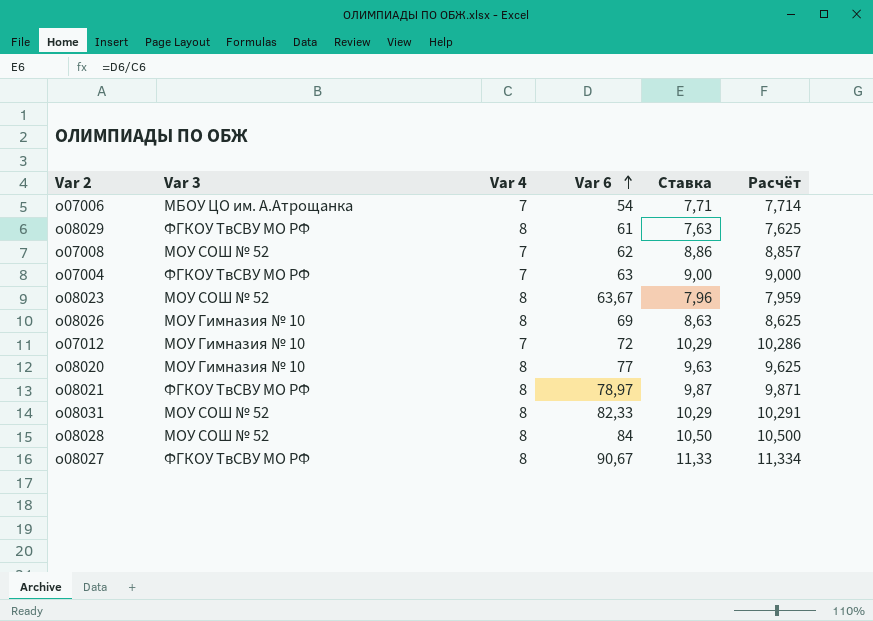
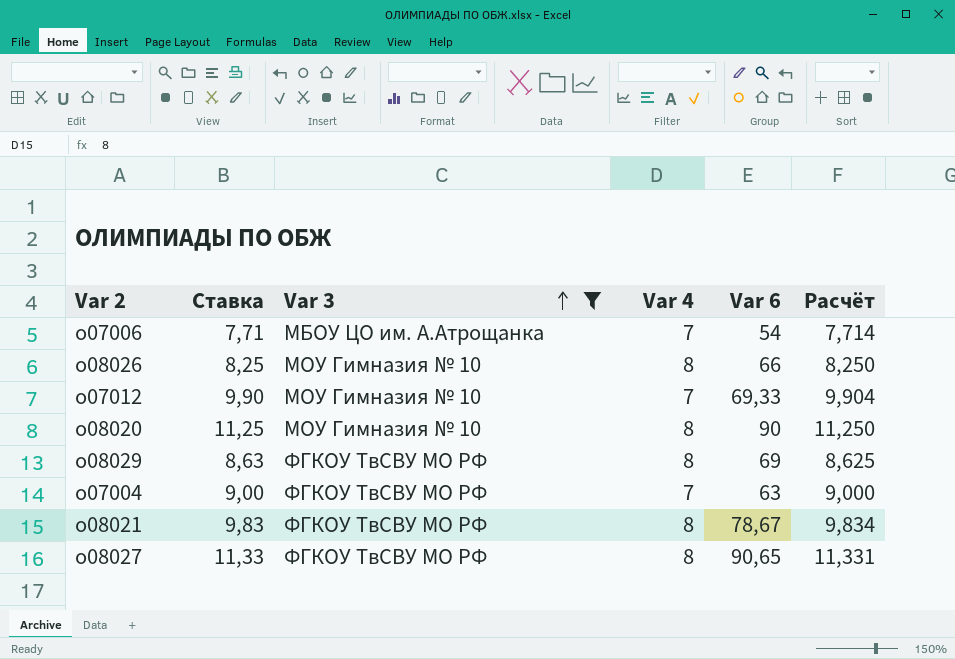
filter: none -> Var 3 != МОУ СОШ № 52
row order: Var 6 ascending -> Var 3 ascending
column Ставка | position: 5 -> 2
о08026 | Ставка: 8,63 -> 8,25
о08026 | Var 6: 69 -> 66
о08026 | Расчёт: 8,625 -> 8,250
о07012 | Ставка: 10,29 -> 9,90
о07012 | Var 6: 72 -> 69,33
о07012 | Расчёт: 10,286 -> 9,904
о08020 | Ставка: 9,63 -> 11,25
о08020 | Var 6: 77 -> 90
о08020 | Расчёт: 9,625 -> 11,250
о08029 | Ставка: 7,63 -> 8,63
о08029 | Var 6: 61 -> 69
о08029 | Расчёт: 7,625 -> 8,625
о08021 | Ставка: 9,87 -> 9,83
о08021 | Var 6: 78,97 -> 78,67
о08021 | Расчёт: 9,871 -> 9,834
о08027 | Var 6: 90,67 -> 90,65
о08027 | Расчёт: 11,334 -> 11,331

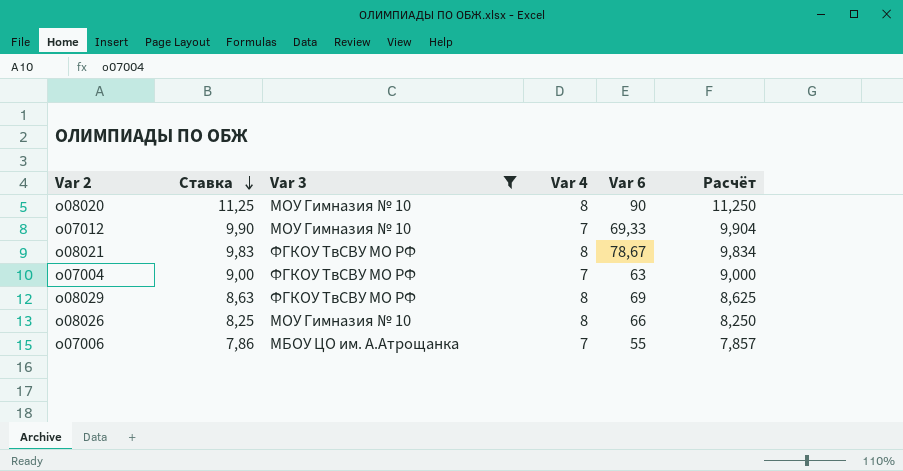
row order: Var 3 ascending -> Ставка descending
row о08027: 11,33 | ФГКОУ ТвСВУ МО РФ | 8 | 90,65 | 11,331 -> none
о07006 | Ставка: 7,71 -> 7,86
о07006 | Var 6: 54 -> 55
о07006 | Расчёт: 7,714 -> 7,857

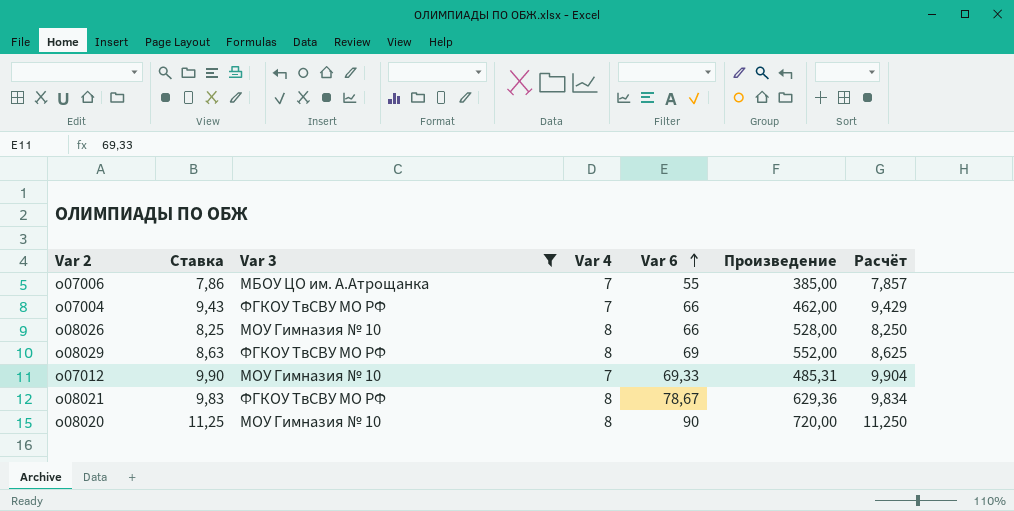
row order: Ставка descending -> Var 6 ascending
column Произведение | formula: none -> [Var 4] * [Var 6]
о07004 | Ставка: 9,00 -> 9,43
о07004 | Var 6: 63 -> 66
о07004 | Расчёт: 9,000 -> 9,429

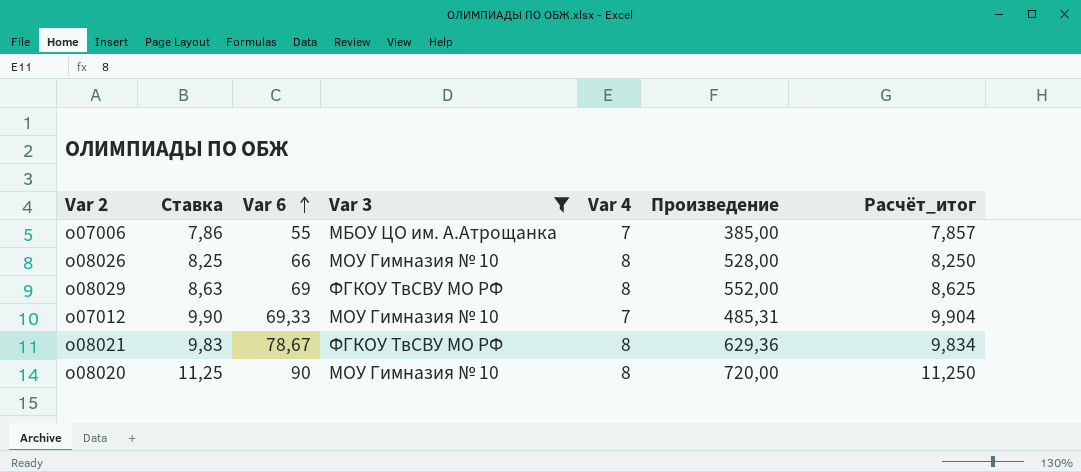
column Var 6 | position: 5 -> 3
column name: Расчёт -> Расчёт_итог
row о07004: 9,43 | ФГКОУ ТвСВУ МО РФ | 7 | 66 | 462,00 | 9,429 -> none

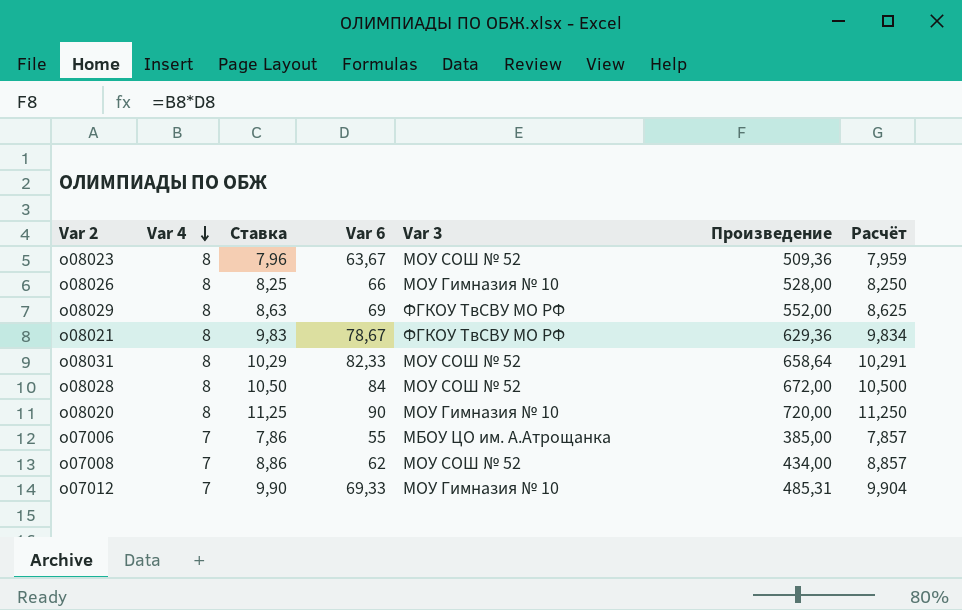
filter: Var 3 != МОУ СОШ № 52 -> none
row order: Var 6 ascending -> Var 4 descending
column Var 4 | position: 5 -> 2
column name: Расчёт_итог -> Расчёт

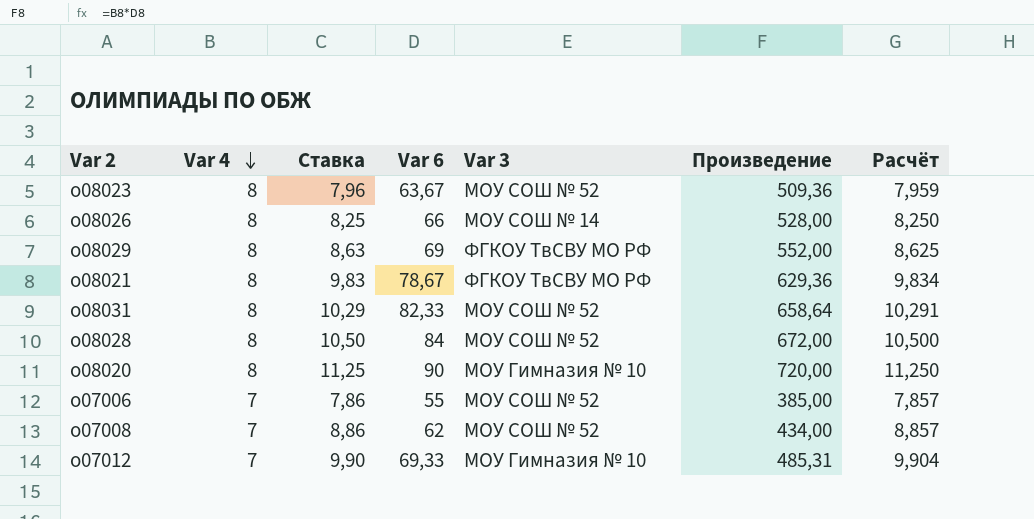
о08026 | Var 3: МОУ Гимназия № 10 -> МОУ СОШ № 14
о07006 | Var 3: МБОУ ЦО им. А.Атрощанка -> МОУ СОШ № 52

